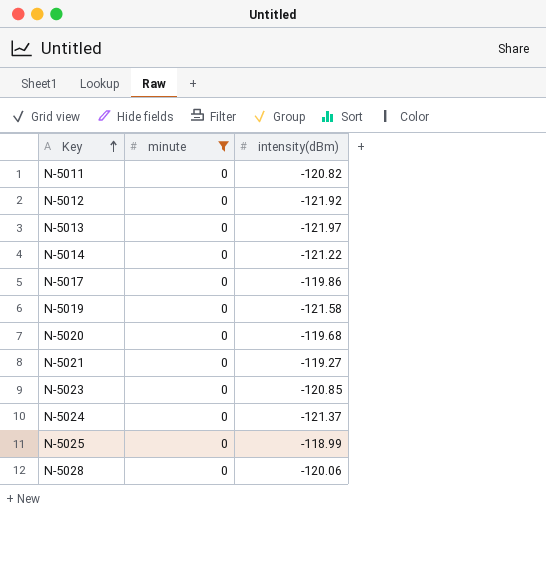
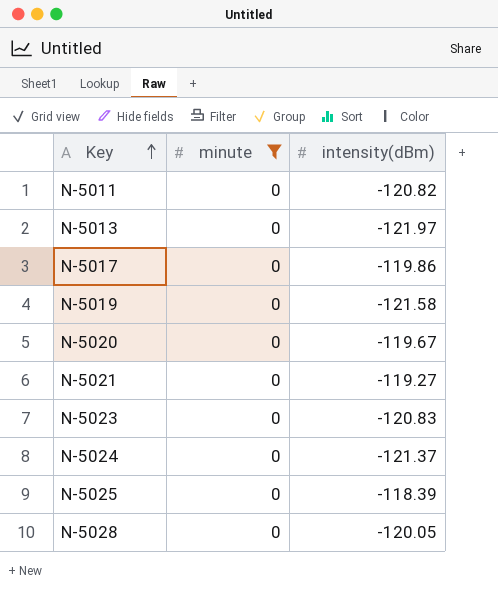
row N-5012: 0 | -121.92 -> none
row N-5014: 0 | -121.22 -> none
N-5020 | intensity(dBm): -119.68 -> -119.67
N-5023 | intensity(dBm): -120.85 -> -120.83
N-5025 | intensity(dBm): -118.99 -> -118.39
N-5028 | intensity(dBm): -120.06 -> -120.05

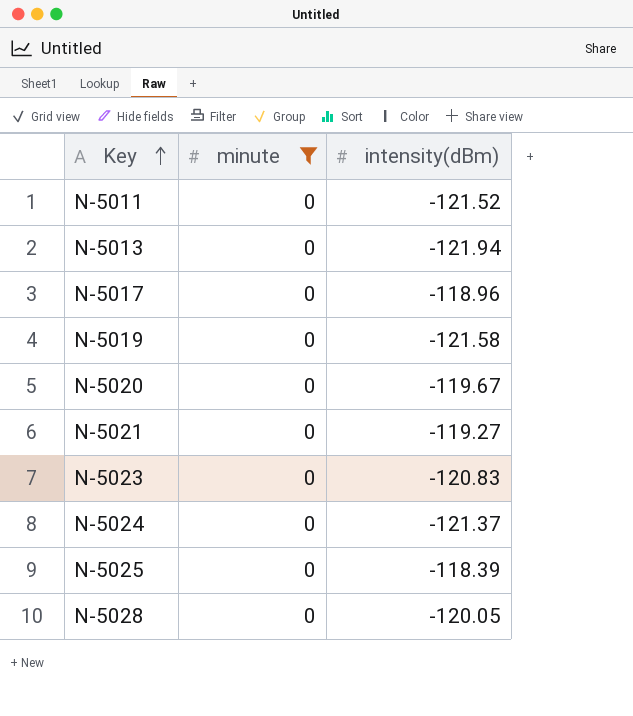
N-5011 | intensity(dBm): -120.82 -> -121.52
N-5013 | intensity(dBm): -121.97 -> -121.94
N-5017 | intensity(dBm): -119.86 -> -118.96

